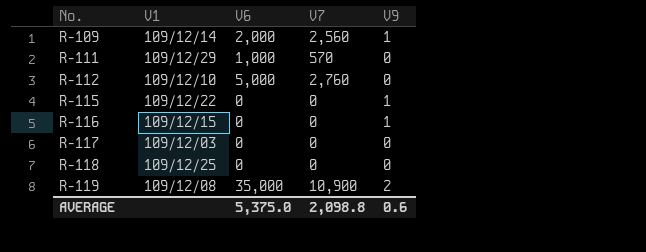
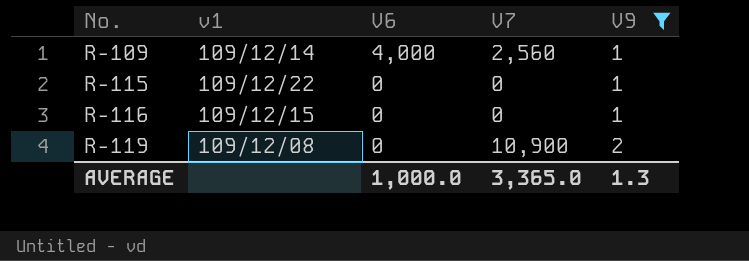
filter: none -> V9 != 0
column name: V1 -> v1
R-109 | V6: 2,000 -> 4,000
R-119 | V6: 35,000 -> 0
AVERAGE | V6: 5,375.0 -> 1,000.0
AVERAGE | V7: 2,098.8 -> 3,365.0
AVERAGE | V9: 0.6 -> 1.3

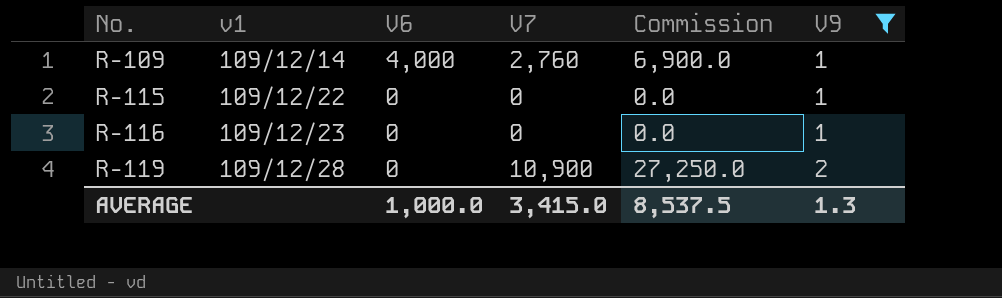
column Commission | formula: none -> [V7] * 2.5
R-109 | V7: 2,560 -> 2,760
R-116 | v1: 109/12/15 -> 109/12/23
R-119 | v1: 109/12/08 -> 109/12/28
AVERAGE | V7: 3,365.0 -> 3,415.0

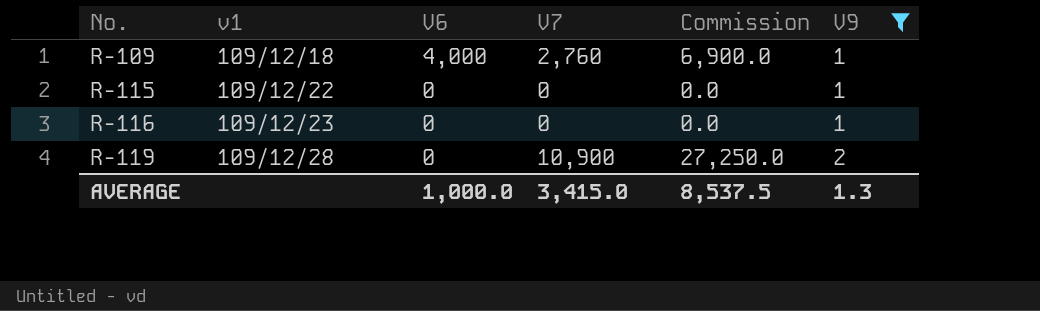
R-109 | v1: 109/12/14 -> 109/12/18

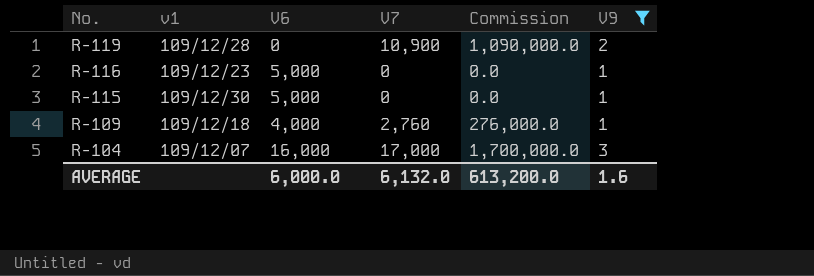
row order: No. ascending -> No. descending
column Commission | formula: [V7] * 2.5 -> [V7] * 100
R-116 | V6: 0 -> 5,000
R-115 | v1: 109/12/22 -> 109/12/30
R-115 | V6: 0 -> 5,000
row R-104: none -> 109/12/07 | 16,000 | 17,000 | 1,700,000.0 | 3
AVERAGE | V6: 1,000.0 -> 6,000.0
AVERAGE | V7: 3,415.0 -> 6,132.0
AVERAGE | Commission: 8,537.5 -> 613,200.0
AVERAGE | V9: 1.3 -> 1.6

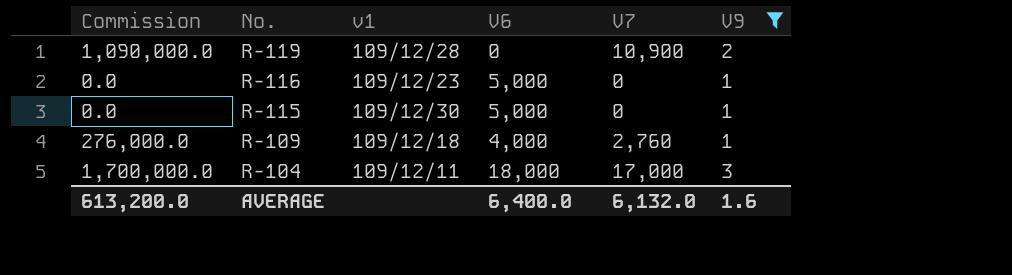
column Commission | position: 5 -> 1
R-104 | v1: 109/12/07 -> 109/12/11
R-104 | V6: 16,000 -> 18,000
AVERAGE | V6: 6,000.0 -> 6,400.0

